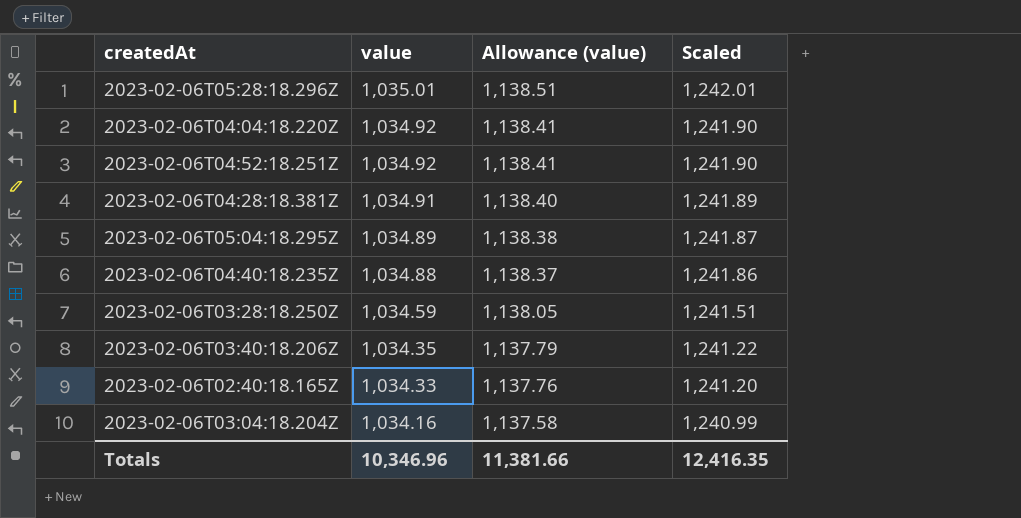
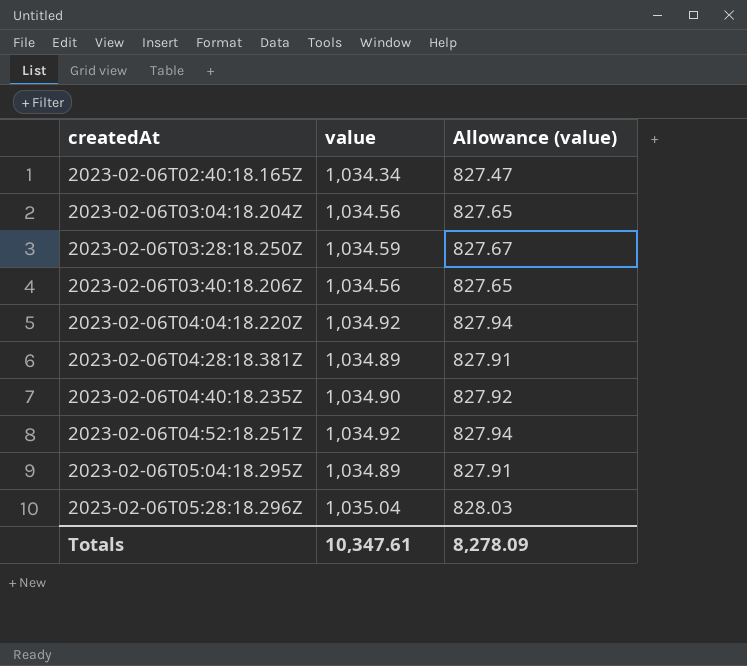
row order: value descending -> createdAt ascending
column Scaled | formula: [value] * 1.2 -> none
column Allowance (value) | formula: [value] * 1.1 -> [value] * 0.8
2023-02-06T02:40:18.165Z | value: 1,034.33 -> 1,034.34
2023-02-06T03:04:18.204Z | value: 1,034.16 -> 1,034.56
2023-02-06T03:40:18.206Z | value: 1,034.35 -> 1,034.56
2023-02-06T04:28:18.381Z | value: 1,034.91 -> 1,034.89
2023-02-06T04:40:18.235Z | value: 1,034.88 -> 1,034.90
2023-02-06T05:28:18.296Z | value: 1,035.01 -> 1,035.04
Totals | value: 10,346.96 -> 10,347.61
Totals | Allowance (value): 11,381.66 -> 8,278.09

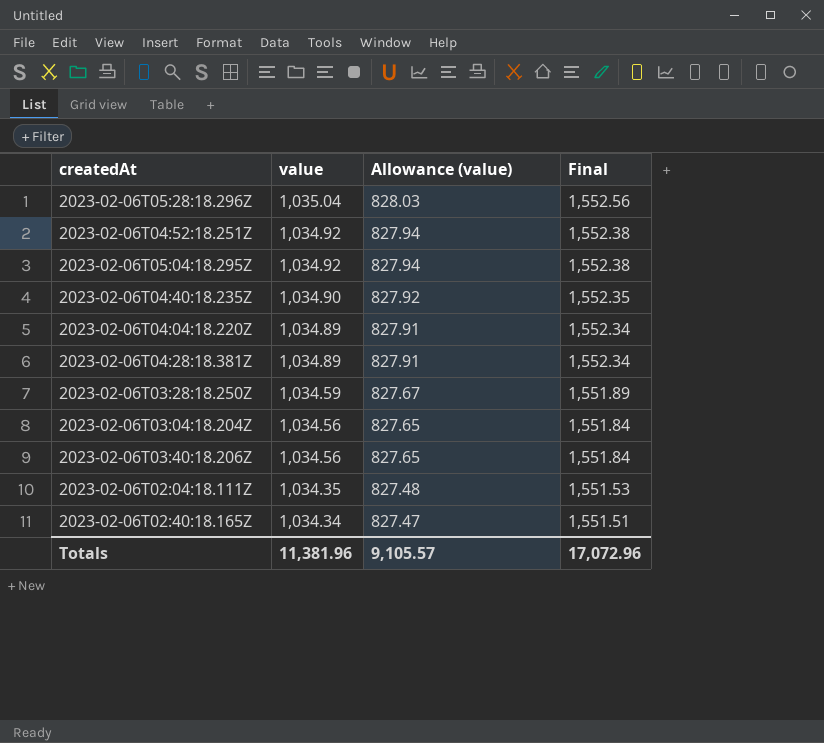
row order: createdAt ascending -> value descending
column Final | formula: none -> [value] * 1.5
2023-02-06T05:04:18.295Z | value: 1,034.89 -> 1,034.92
2023-02-06T05:04:18.295Z | Allowance (value): 827.91 -> 827.94
2023-02-06T04:04:18.220Z | value: 1,034.92 -> 1,034.89
2023-02-06T04:04:18.220Z | Allowance (value): 827.94 -> 827.91
row 2023-02-06T02:04:18.111Z: none -> 1,034.35 | 827.48 | 1,551.53
Totals | value: 10,347.61 -> 11,381.96
Totals | Allowance (value): 8,278.09 -> 9,105.57

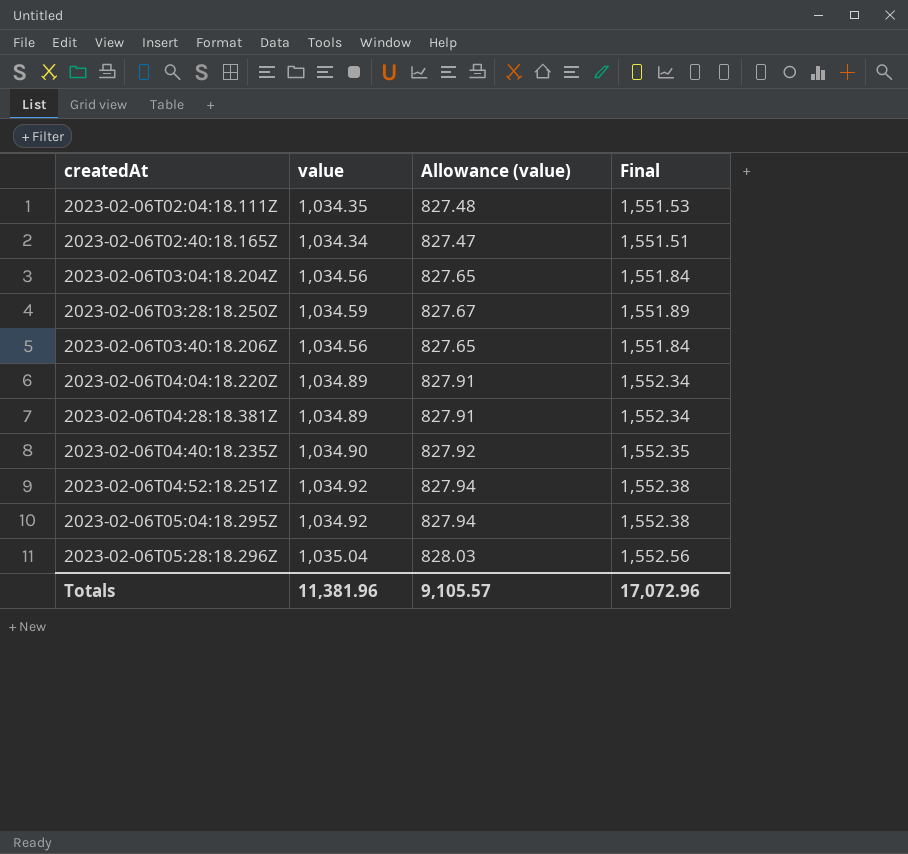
row order: value descending -> createdAt ascending

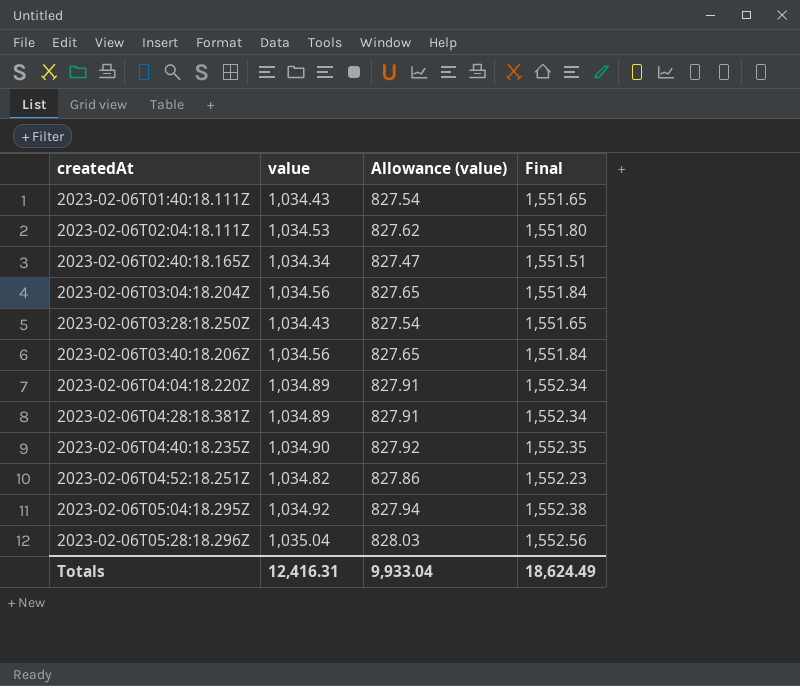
row 2023-02-06T01:40:18.111Z: none -> 1,034.43 | 827.54 | 1,551.65
2023-02-06T02:04:18.111Z | value: 1,034.35 -> 1,034.53
2023-02-06T02:04:18.111Z | Allowance (value): 827.48 -> 827.62
2023-02-06T02:04:18.111Z | Final: 1,551.53 -> 1,551.80
2023-02-06T03:28:18.250Z | value: 1,034.59 -> 1,034.43
2023-02-06T03:28:18.250Z | Allowance (value): 827.67 -> 827.54
2023-02-06T03:28:18.250Z | Final: 1,551.89 -> 1,551.65
2023-02-06T04:52:18.251Z | value: 1,034.92 -> 1,034.82
2023-02-06T04:52:18.251Z | Allowance (value): 827.94 -> 827.86
2023-02-06T04:52:18.251Z | Final: 1,552.38 -> 1,552.23
Totals | value: 11,381.96 -> 12,416.31
Totals | Allowance (value): 9,105.57 -> 9,933.04
Totals | Final: 17,072.96 -> 18,624.49

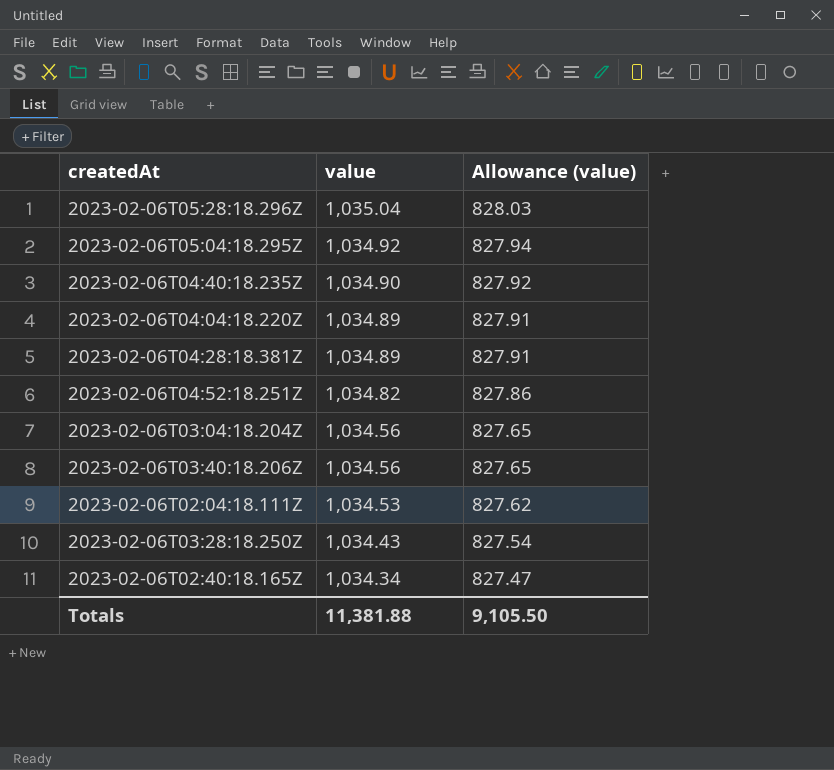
row order: createdAt ascending -> value descending
column Final | formula: [value] * 1.5 -> none
row 2023-02-06T01:40:18.111Z: 1,034.43 | 827.54 | 1,551.65 -> none
Totals | value: 12,416.31 -> 11,381.88
Totals | Allowance (value): 9,933.04 -> 9,105.50

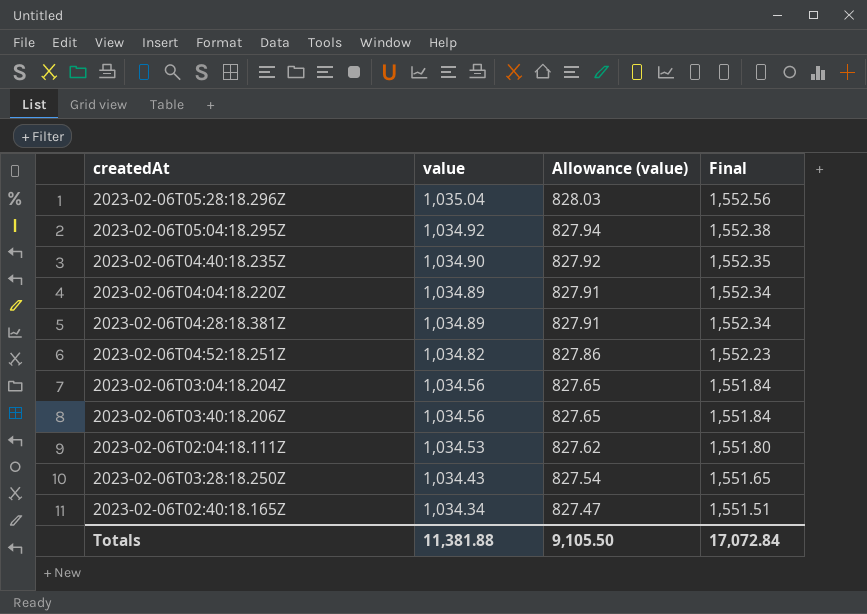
column Final | formula: none -> [value] * 1.5

